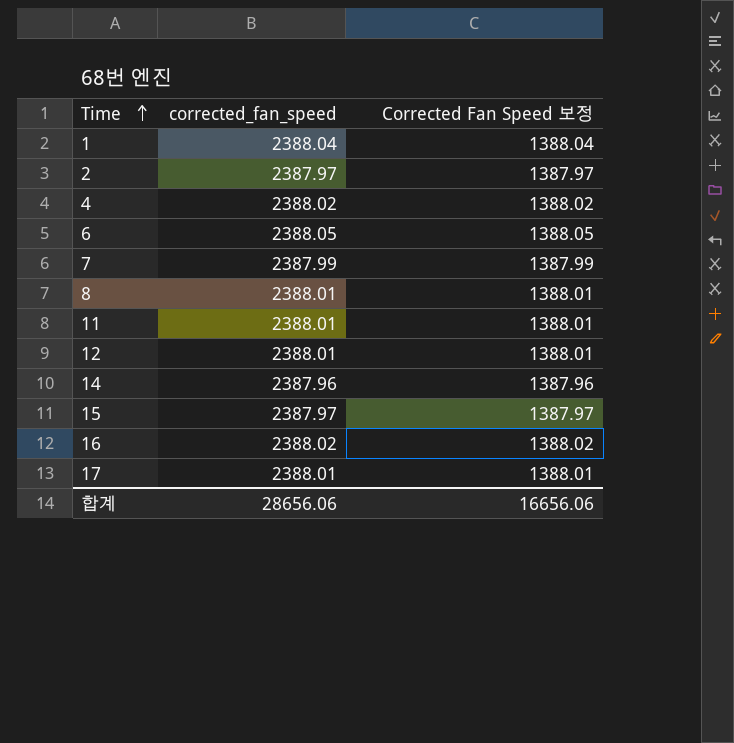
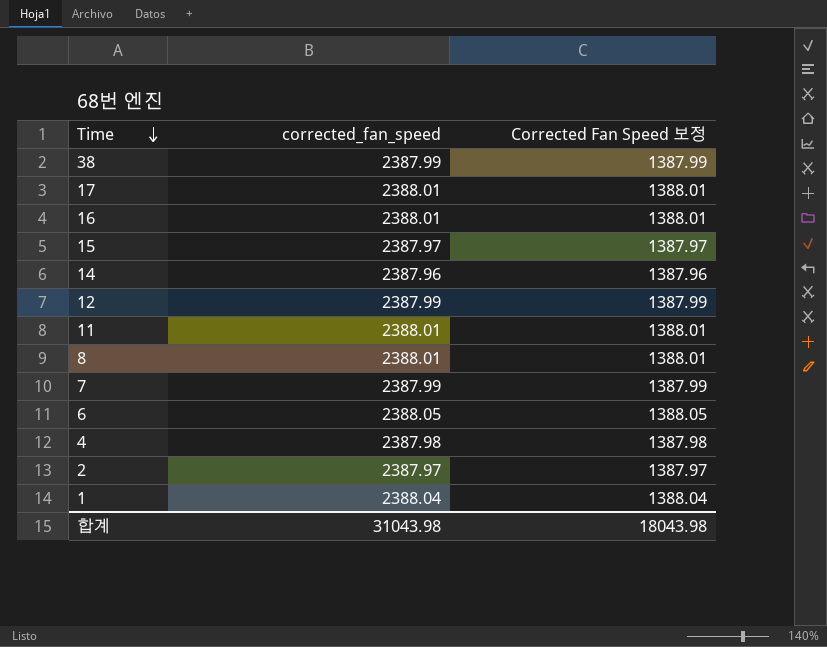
row order: Time ascending -> Time descending
row 38: none -> 2387.99 | 1387.99
16 | corrected_fan_speed: 2388.02 -> 2388.01
16 | Corrected Fan Speed 보정: 1388.02 -> 1388.01
12 | corrected_fan_speed: 2388.01 -> 2387.99
12 | Corrected Fan Speed 보정: 1388.01 -> 1387.99
4 | corrected_fan_speed: 2388.02 -> 2387.98
4 | Corrected Fan Speed 보정: 1388.02 -> 1387.98
합계 | corrected_fan_speed: 28656.06 -> 31043.98
합계 | Corrected Fan Speed 보정: 16656.06 -> 18043.98

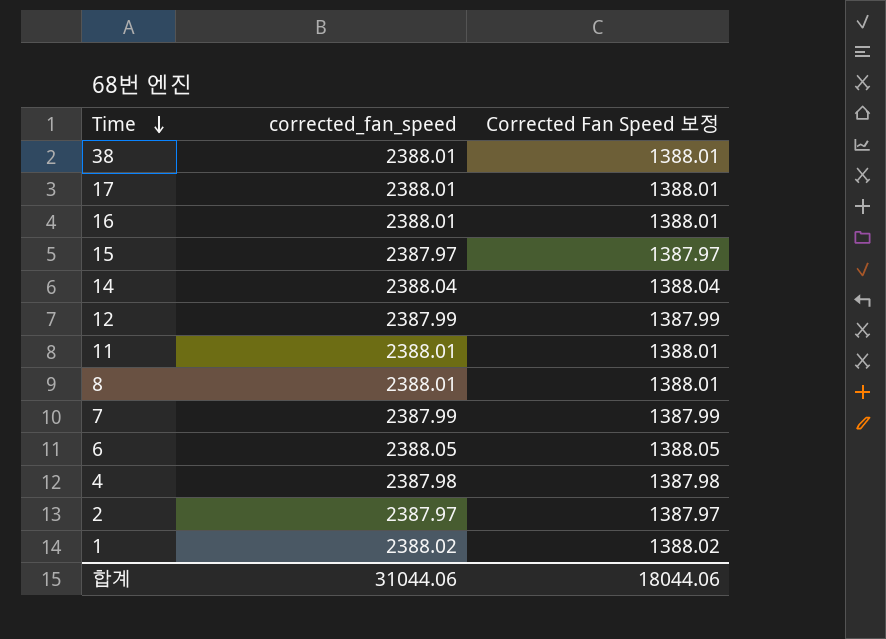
38 | corrected_fan_speed: 2387.99 -> 2388.01
38 | Corrected Fan Speed 보정: 1387.99 -> 1388.01
14 | corrected_fan_speed: 2387.96 -> 2388.04
14 | Corrected Fan Speed 보정: 1387.96 -> 1388.04
1 | corrected_fan_speed: 2388.04 -> 2388.02
1 | Corrected Fan Speed 보정: 1388.04 -> 1388.02
합계 | corrected_fan_speed: 31043.98 -> 31044.06
합계 | Corrected Fan Speed 보정: 18043.98 -> 18044.06

